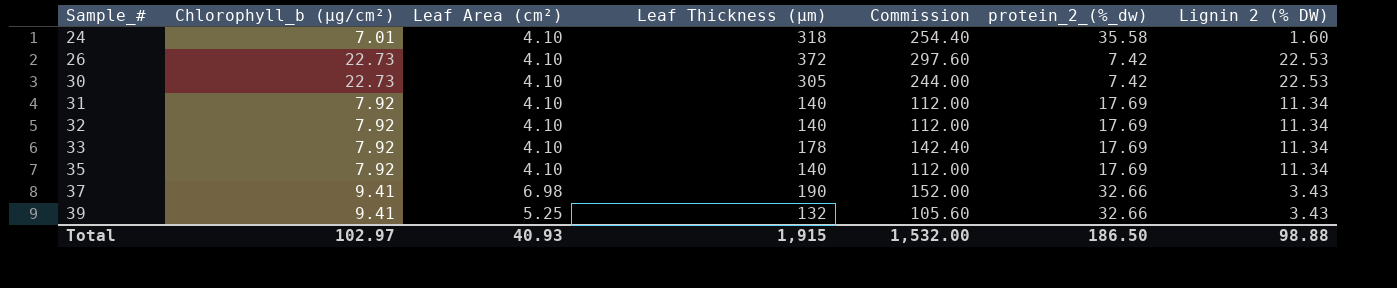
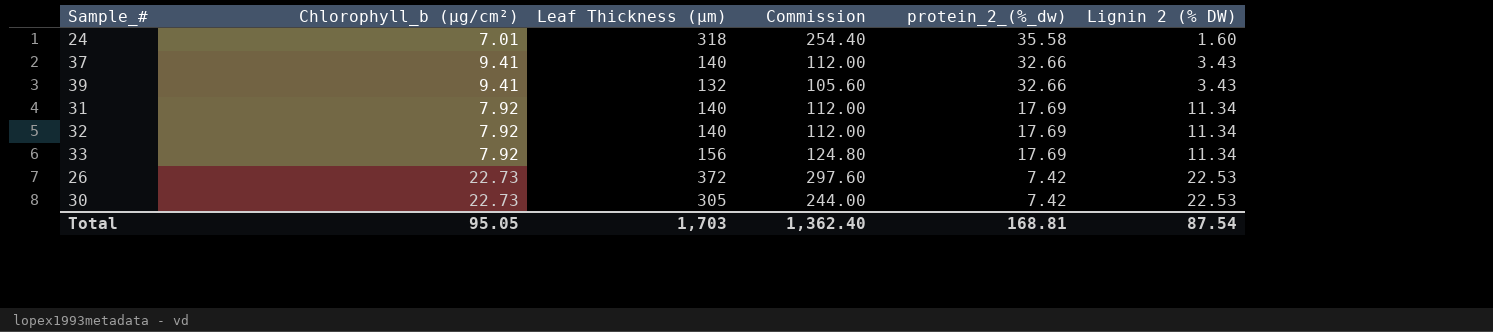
row order: Sample_# ascending -> protein_2_(%_dw) descending
column Leaf Area (cm²) | position: 3 -> none
row 35: 7.92 | 4.10 | 140 | 112.00 | 17.69 | 11.34 -> none
37 | Leaf Thickness (µm): 190 -> 140
37 | Commission: 152.00 -> 112.00
33 | Leaf Thickness (µm): 178 -> 156
33 | Commission: 142.40 -> 124.80
Total | Chlorophyll_b (µg/cm²): 102.97 -> 95.05
Total | Leaf Thickness (µm): 1,915 -> 1,703
Total | Commission: 1,532.00 -> 1,362.40
Total | protein_2_(%_dw): 186.50 -> 168.81
Total | Lignin 2 (% DW): 98.88 -> 87.54

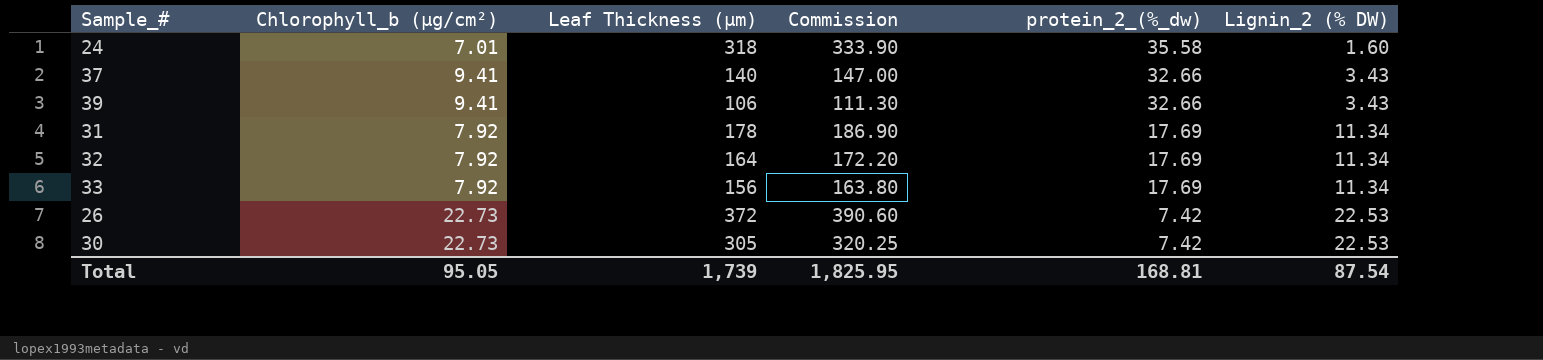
column Commission | formula: [Leaf Thickness (µm)] * 0.8 -> [Leaf Thickness (µm)] * 1.05
column name: Lignin 2 (% DW) -> Lignin_2 (% DW)
39 | Leaf Thickness (µm): 132 -> 106
31 | Leaf Thickness (µm): 140 -> 178
32 | Leaf Thickness (µm): 140 -> 164
Total | Leaf Thickness (µm): 1,703 -> 1,739
Total | Commission: 1,362.40 -> 1,825.95

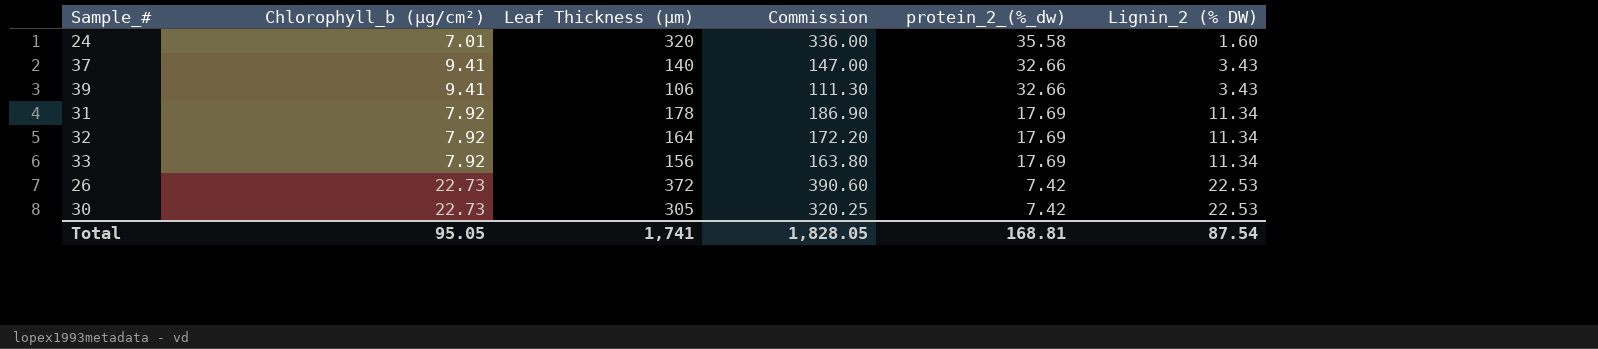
24 | Leaf Thickness (µm): 318 -> 320
24 | Commission: 333.90 -> 336.00
Total | Leaf Thickness (µm): 1,739 -> 1,741
Total | Commission: 1,825.95 -> 1,828.05

